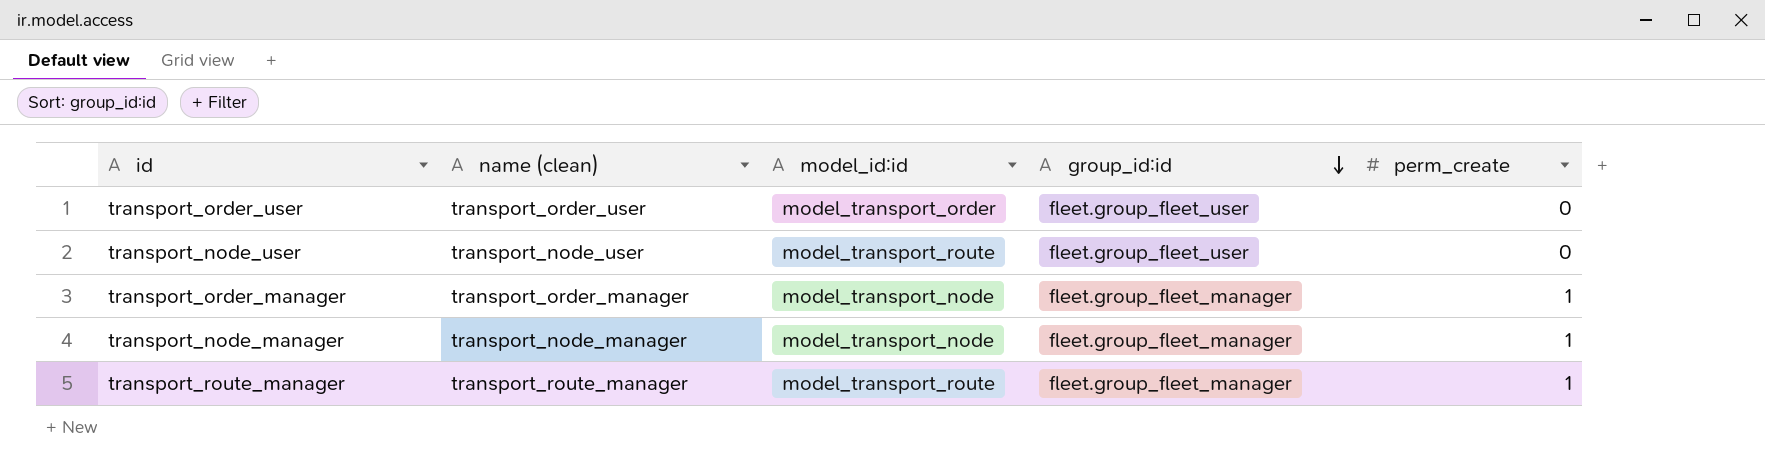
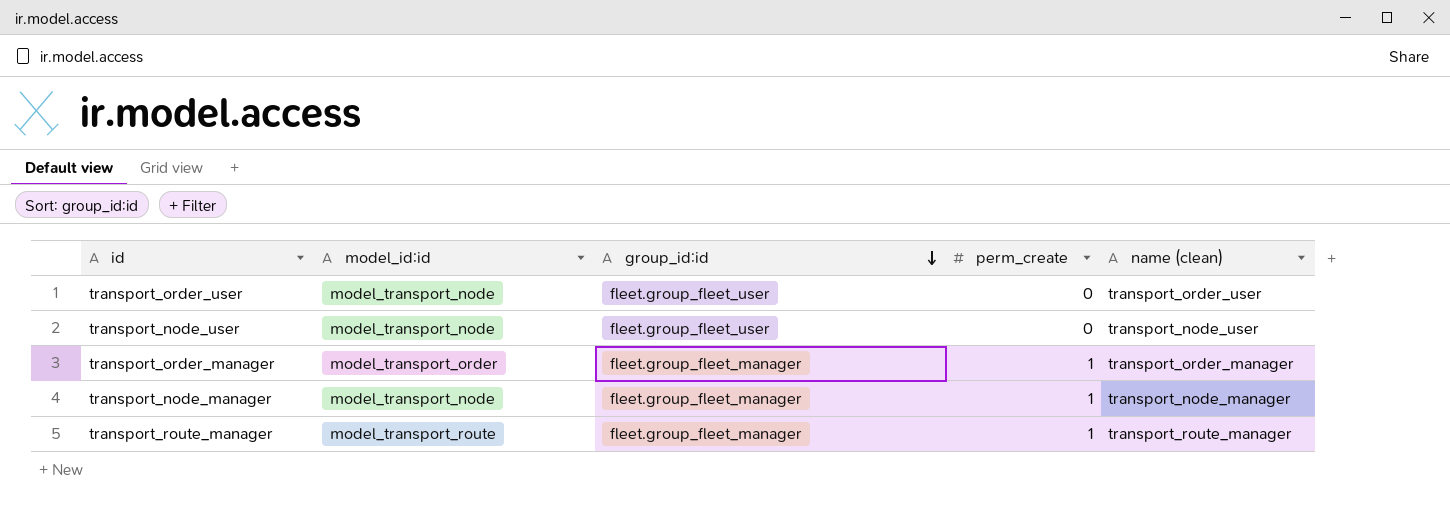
column name (clean) | position: 2 -> 5
transport_order_user | model_id:id: model_transport_order -> model_transport_node
transport_node_user | model_id:id: model_transport_route -> model_transport_node
transport_order_manager | model_id:id: model_transport_node -> model_transport_order

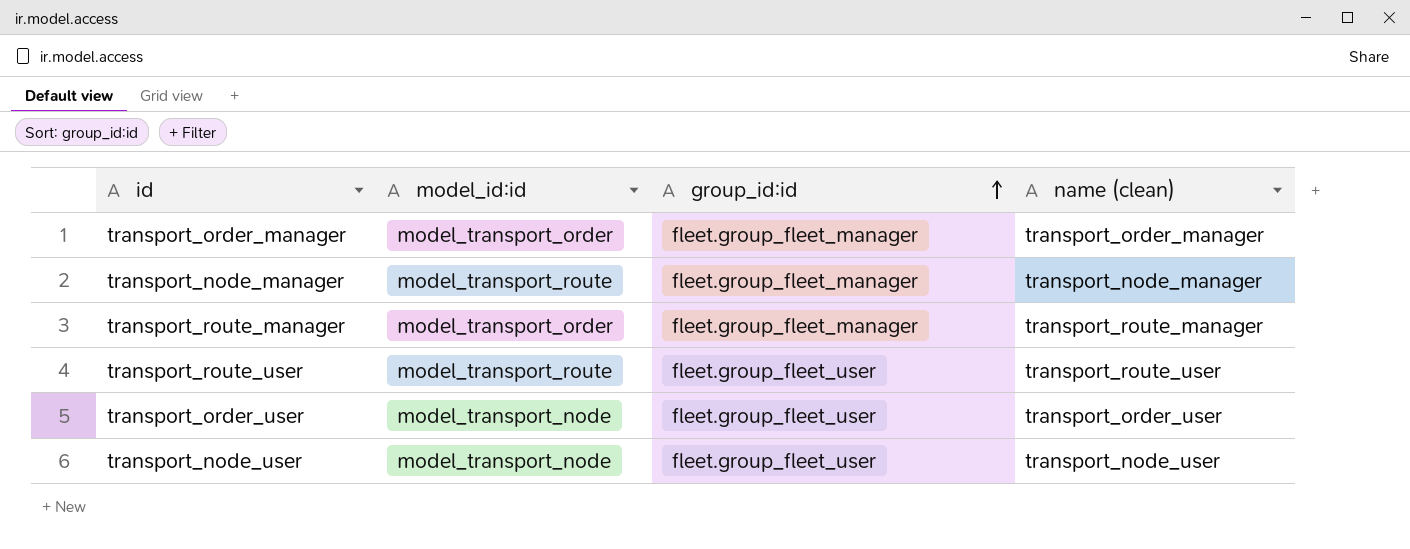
row order: group_id:id descending -> group_id:id ascending
column perm_create | position: 4 -> none
transport_node_manager | model_id:id: model_transport_node -> model_transport_route
transport_route_manager | model_id:id: model_transport_route -> model_transport_order
row transport_route_user: none -> model_transport_route | fleet.group_fleet_user | transport_route_user

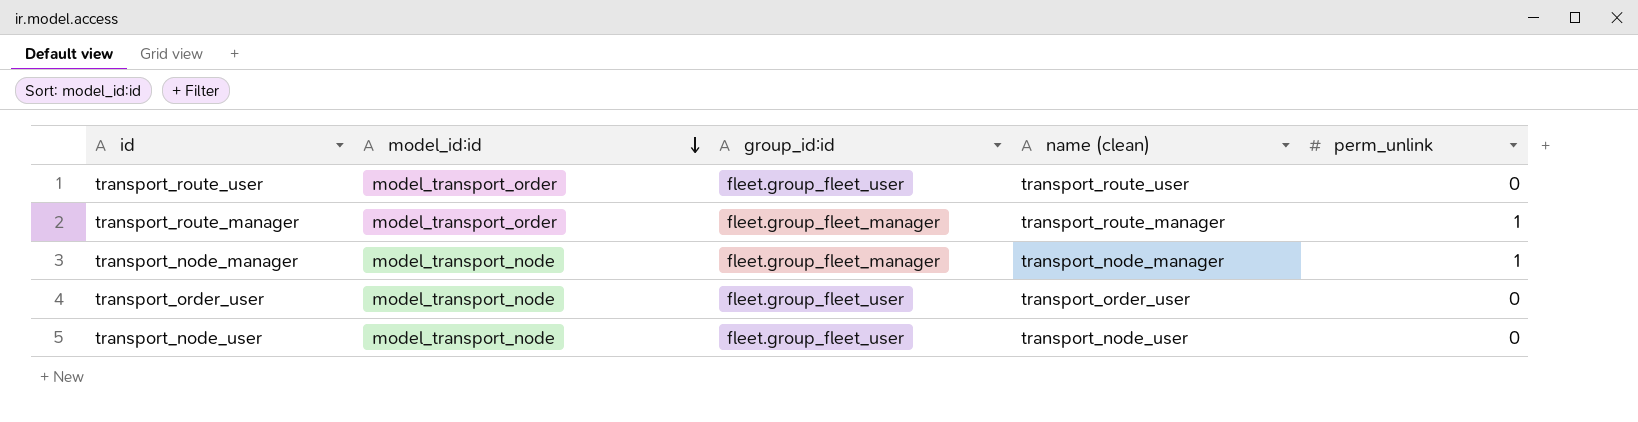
row order: group_id:id ascending -> model_id:id descending
column perm_unlink | position: none -> 5
row transport_order_manager: model_transport_order | fleet.group_fleet_manager | transport_order_manager -> none
transport_route_user | model_id:id: model_transport_route -> model_transport_order
transport_node_manager | model_id:id: model_transport_route -> model_transport_node

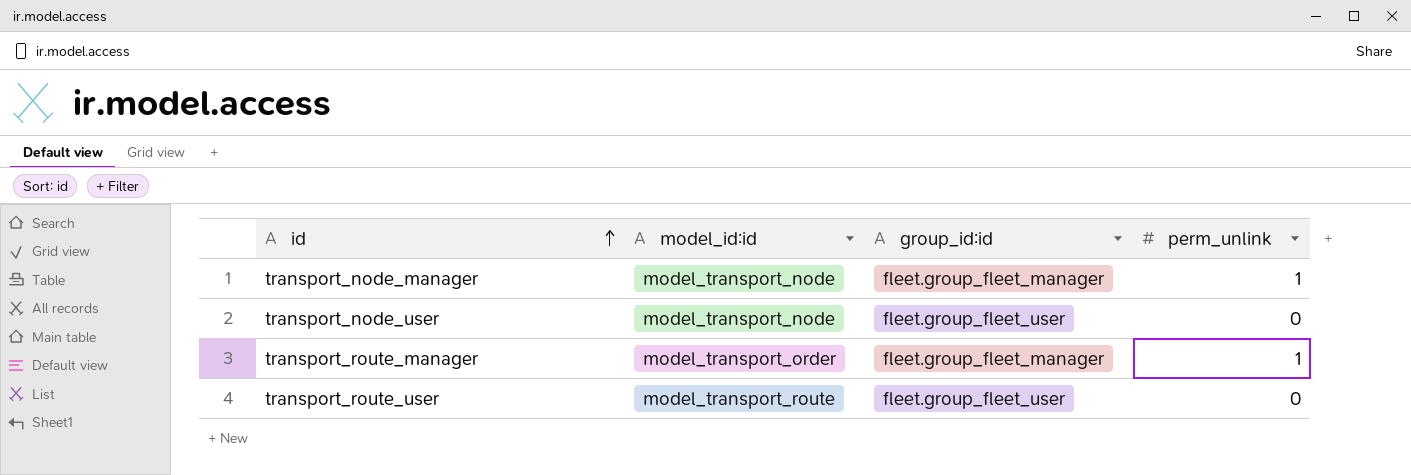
row order: model_id:id descending -> id ascending
column name (clean) | position: 4 -> none
row transport_order_user: model_transport_node | fleet.group_fleet_user | transport_order_user | 0 -> none
transport_route_user | model_id:id: model_transport_order -> model_transport_route

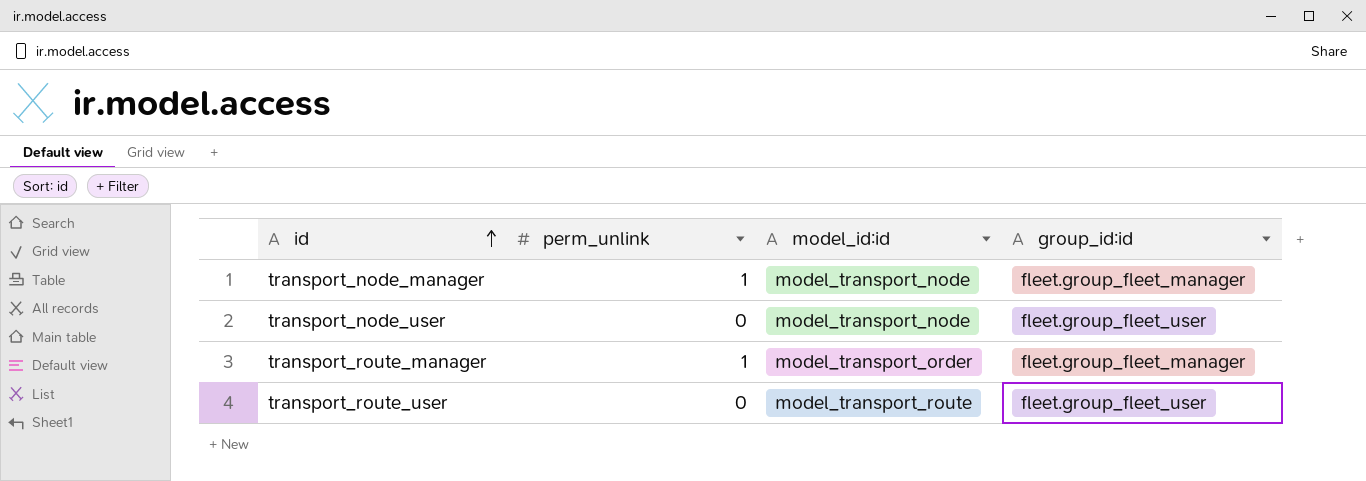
column perm_unlink | position: 4 -> 2

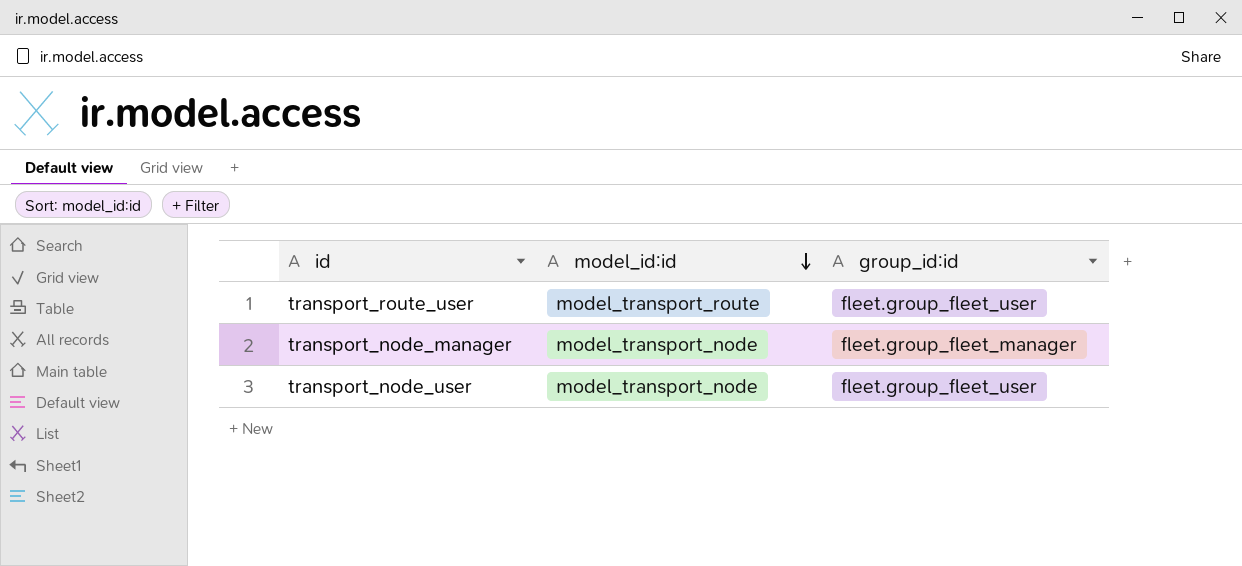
row order: id ascending -> model_id:id descending
column perm_unlink | position: 2 -> none
row transport_route_manager: 1 | model_transport_order | fleet.group_fleet_manager -> none

